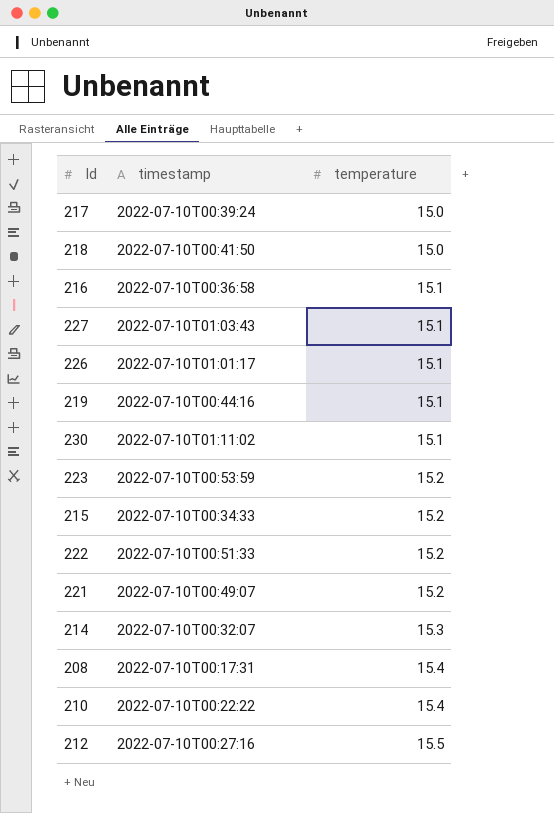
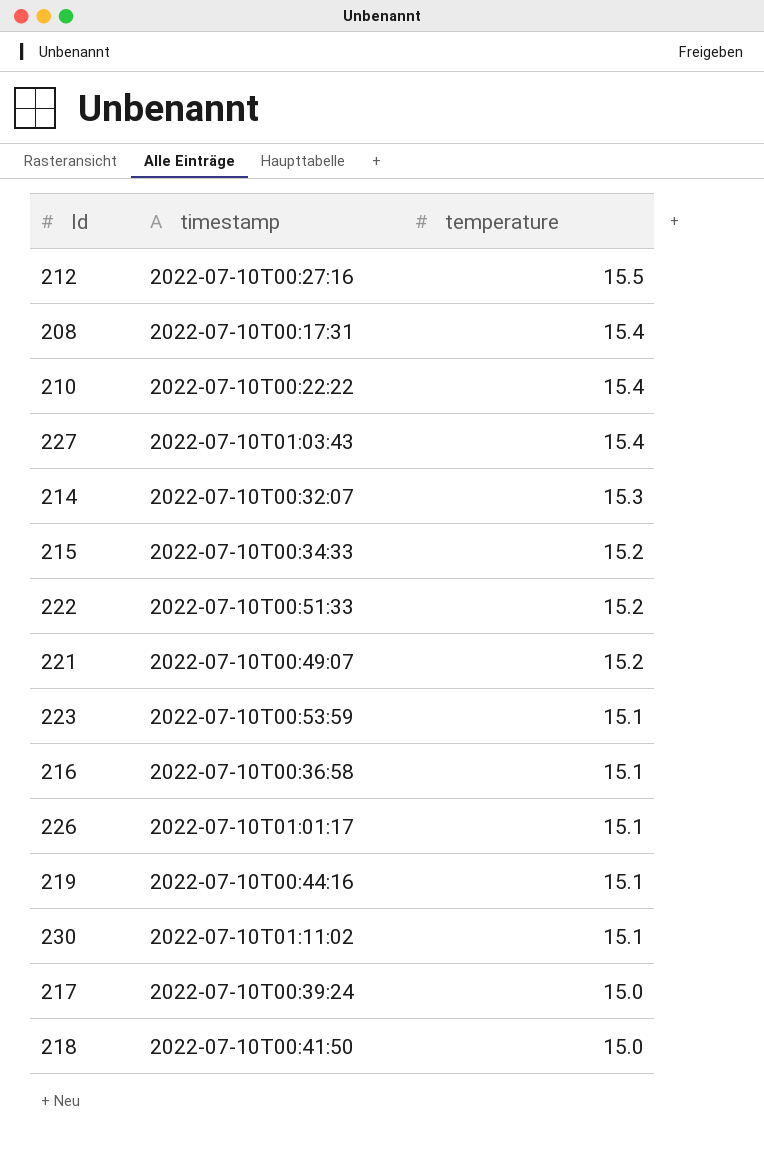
row order: temperature ascending -> temperature descending
227 | temperature: 15.1 -> 15.4
223 | temperature: 15.2 -> 15.1

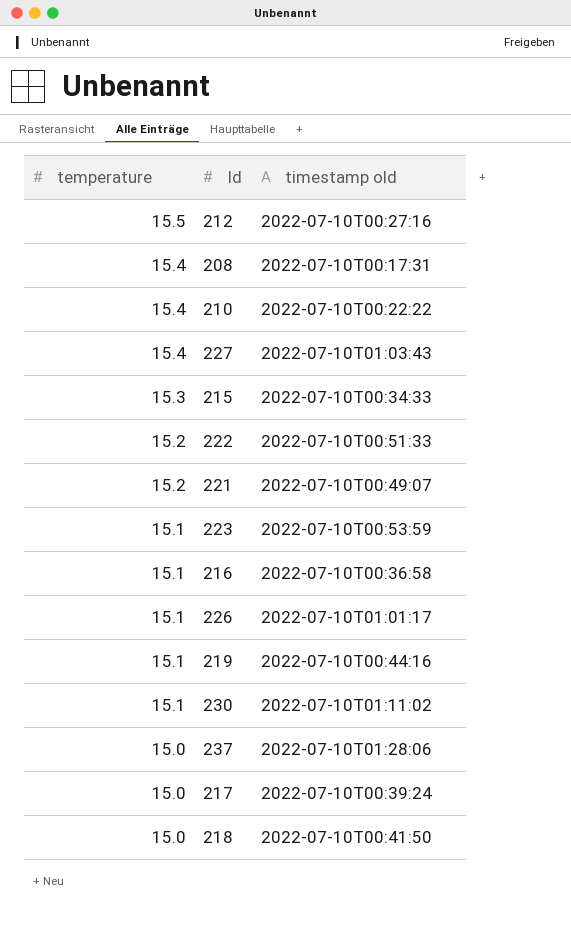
column temperature | position: 3 -> 1
column name: timestamp -> timestamp old
row 214: 2022-07-10T00:32:07 | 15.3 -> none
215 | temperature: 15.2 -> 15.3
row 237: none -> 15.0 | 2022-07-10T01:28:06

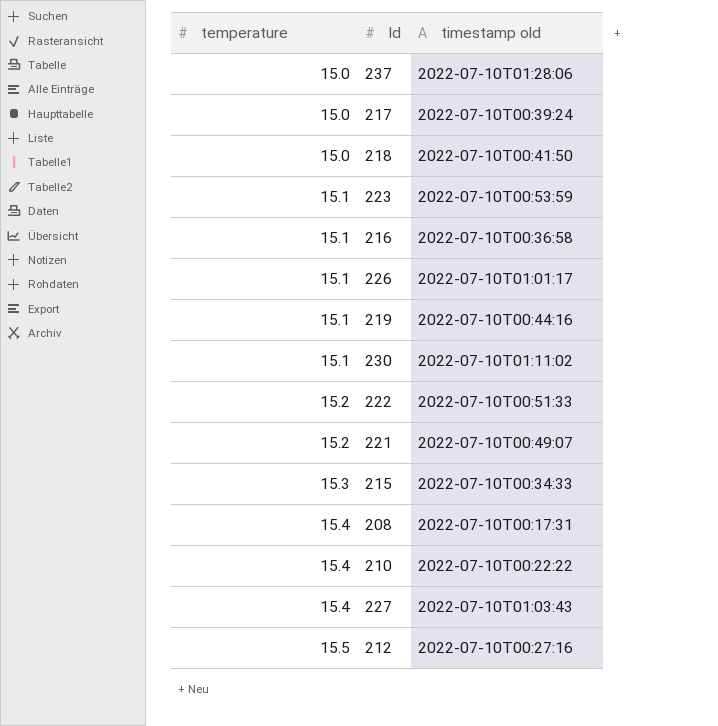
row order: temperature descending -> temperature ascending

